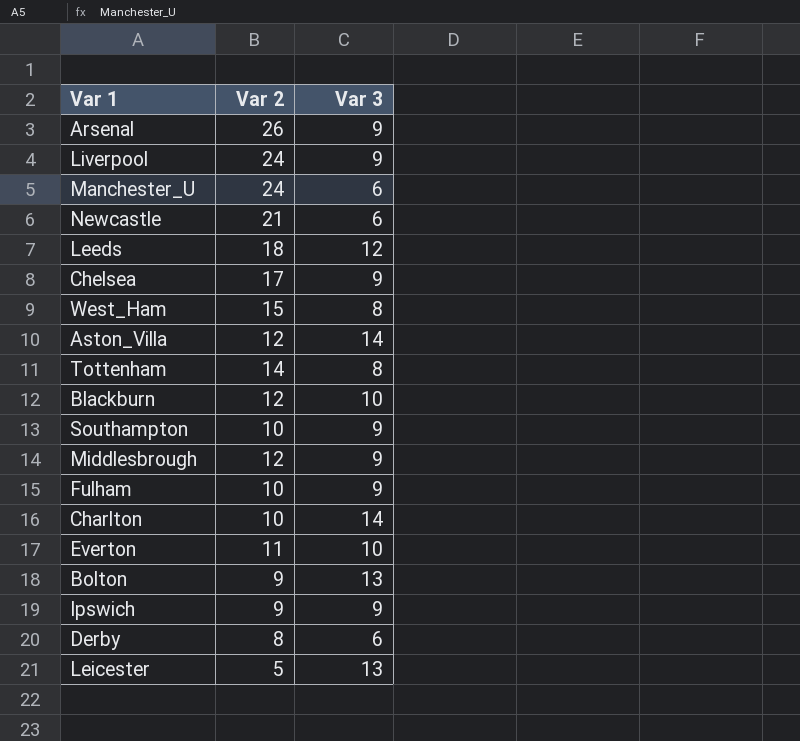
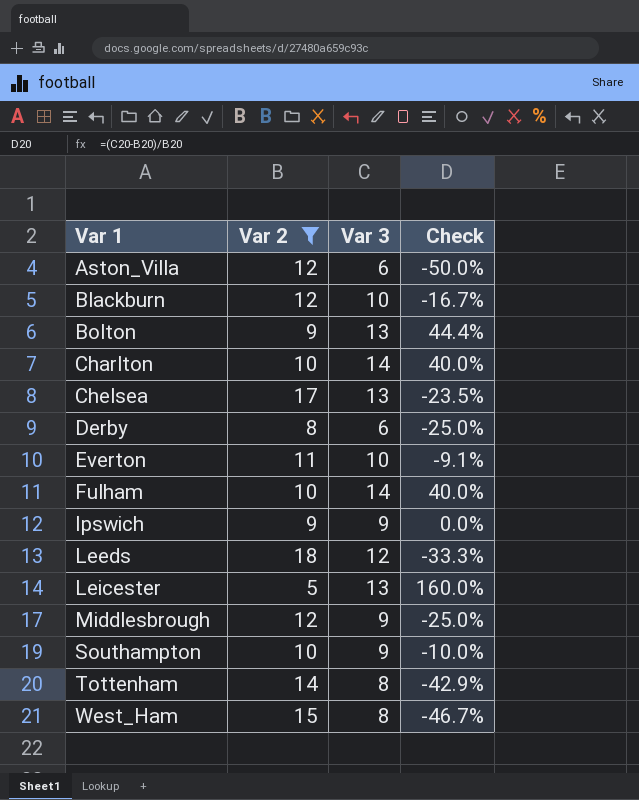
filter: none -> Var 2 <= 18
row order: none -> Var 1 ascending
column Check | formula: none -> ([Var 3] - [Var 2]) / [Var 2]
Aston_Villa | Var 3: 14 -> 6
Chelsea | Var 3: 9 -> 13
Fulham | Var 3: 9 -> 14

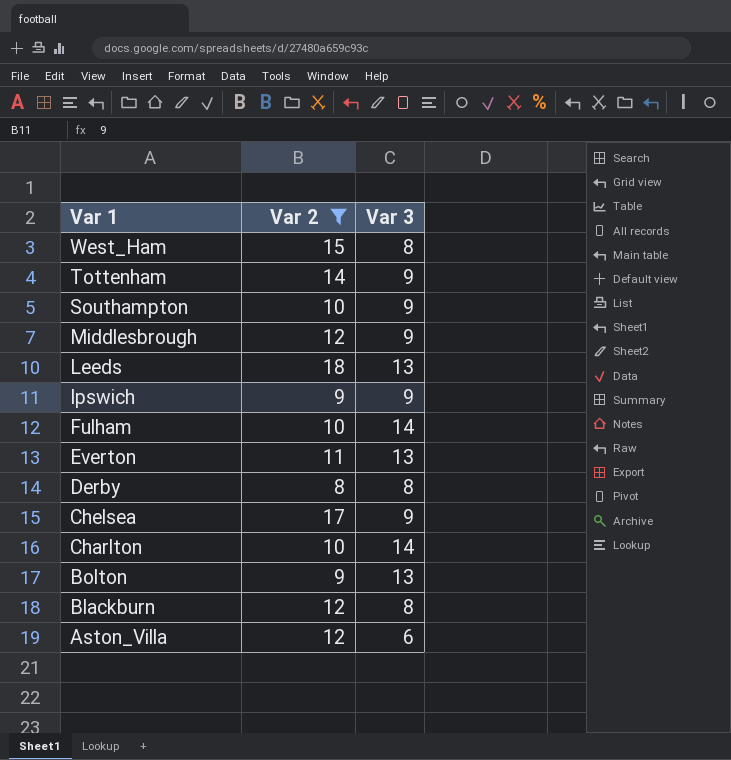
row order: Var 1 ascending -> Var 1 descending
column Check | formula: ([Var 3] - [Var 2]) / [Var 2] -> none
row Leicester: 5 | 13 | 160.0% -> none
Tottenham | Var 3: 8 -> 9
Leeds | Var 3: 12 -> 13
Everton | Var 3: 10 -> 13
Derby | Var 3: 6 -> 8
Chelsea | Var 3: 13 -> 9
Blackburn | Var 3: 10 -> 8

